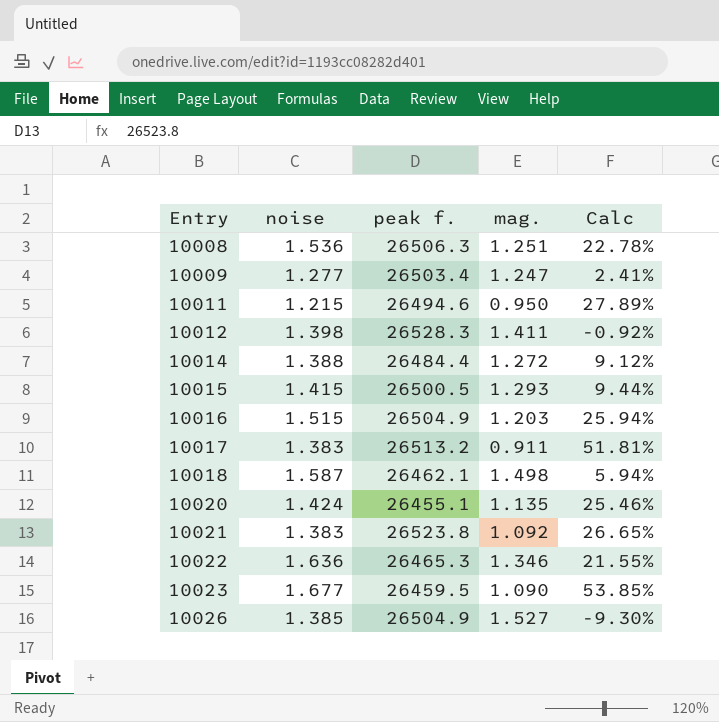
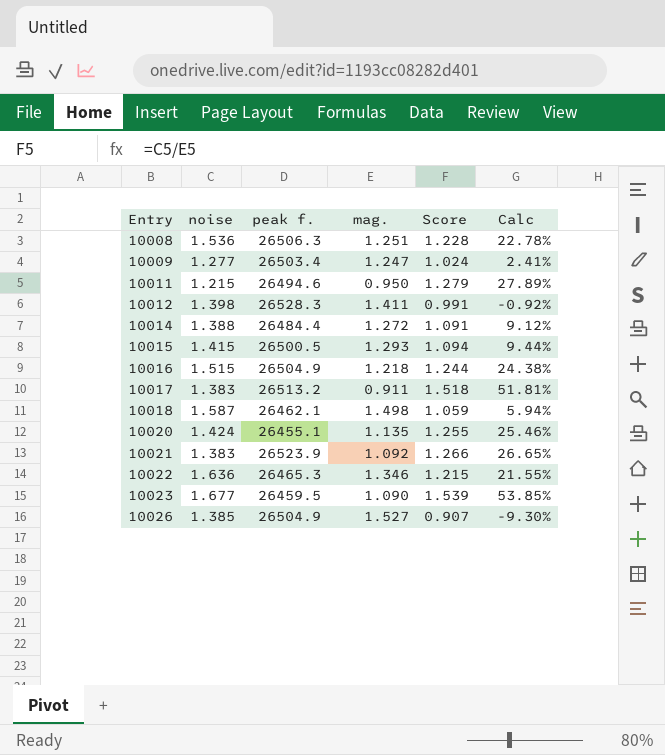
column Score | formula: none -> [noise] / [mag.]
10016 | mag.: 1.203 -> 1.218
10016 | Calc: 25.94% -> 24.38%
10021 | peak f.: 26523.8 -> 26523.9

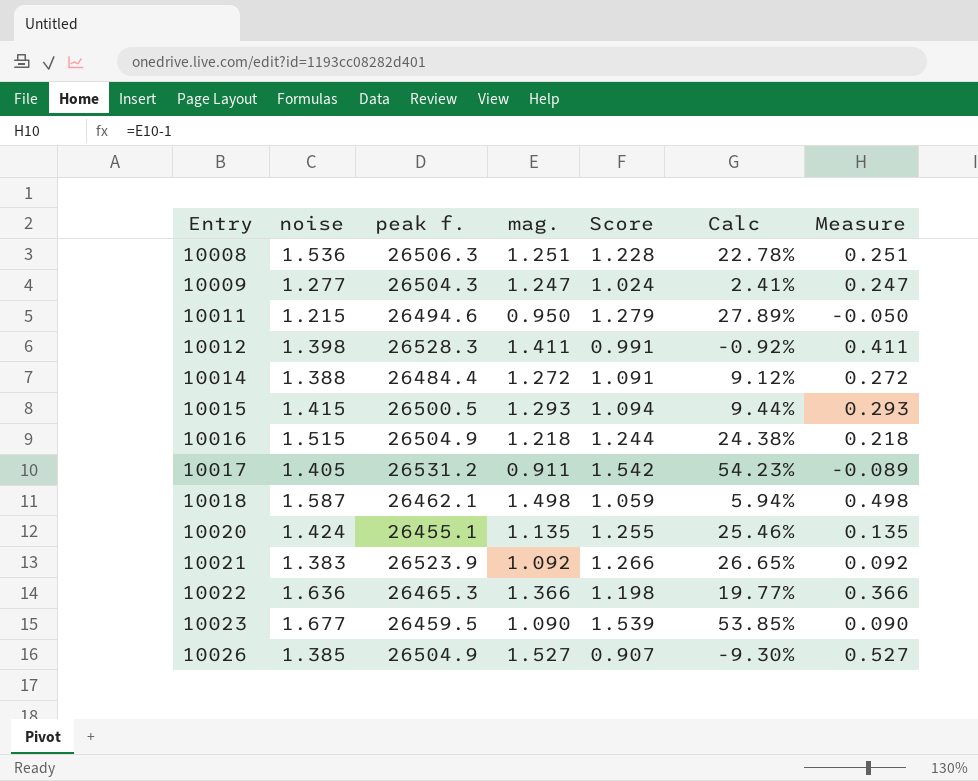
column Measure | formula: none -> [mag.] - 1
10009 | peak f.: 26503.4 -> 26504.3
10017 | noise: 1.383 -> 1.405
10017 | peak f.: 26513.2 -> 26531.2
10017 | Score: 1.518 -> 1.542
10017 | Calc: 51.81% -> 54.23%
10022 | mag.: 1.346 -> 1.366
10022 | Score: 1.215 -> 1.198
10022 | Calc: 21.55% -> 19.77%

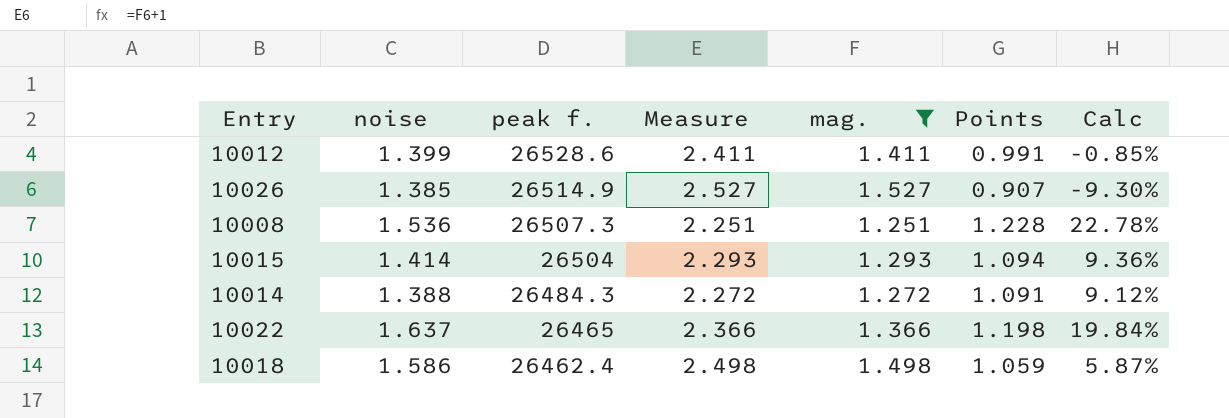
filter: none -> mag. >= 1.251
row order: Entry ascending -> peak f. descending
column Measure | formula: [mag.] - 1 -> [mag.] + 1
column Measure | position: 7 -> 4
column name: Score -> Points
10012 | noise: 1.398 -> 1.399
10012 | peak f.: 26528.3 -> 26528.6
10012 | Calc: -0.92% -> -0.85%
10026 | peak f.: 26504.9 -> 26514.9
10008 | peak f.: 26506.3 -> 26507.3
10015 | noise: 1.415 -> 1.414
10015 | peak f.: 26500.5 -> 26504
10015 | Calc: 9.44% -> 9.36%
10014 | peak f.: 26484.4 -> 26484.3
10022 | noise: 1.636 -> 1.637
10022 | peak f.: 26465.3 -> 26465
10022 | Calc: 19.77% -> 19.84%
10018 | noise: 1.587 -> 1.586
10018 | peak f.: 26462.1 -> 26462.4
10018 | Calc: 5.94% -> 5.87%

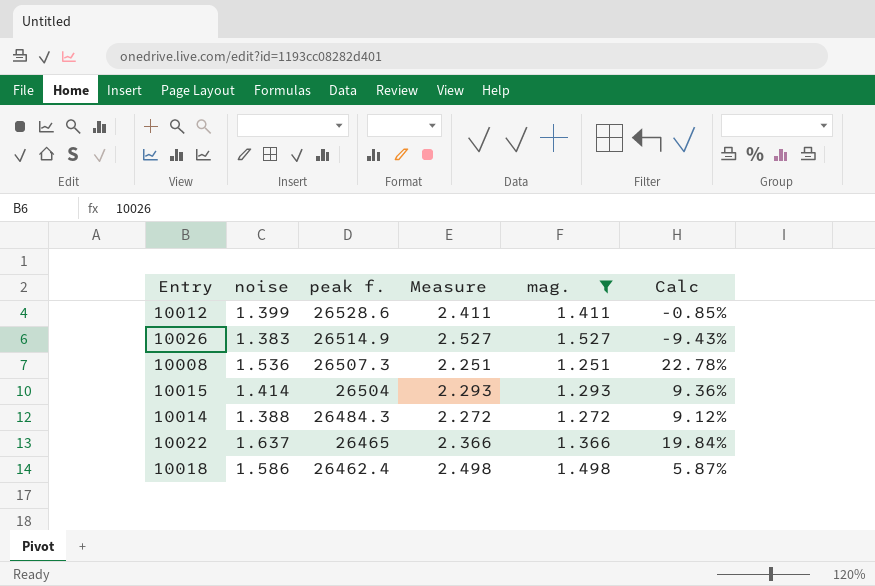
column Points | formula: [noise] / [mag.] -> none
10026 | noise: 1.385 -> 1.383
10026 | Calc: -9.30% -> -9.43%

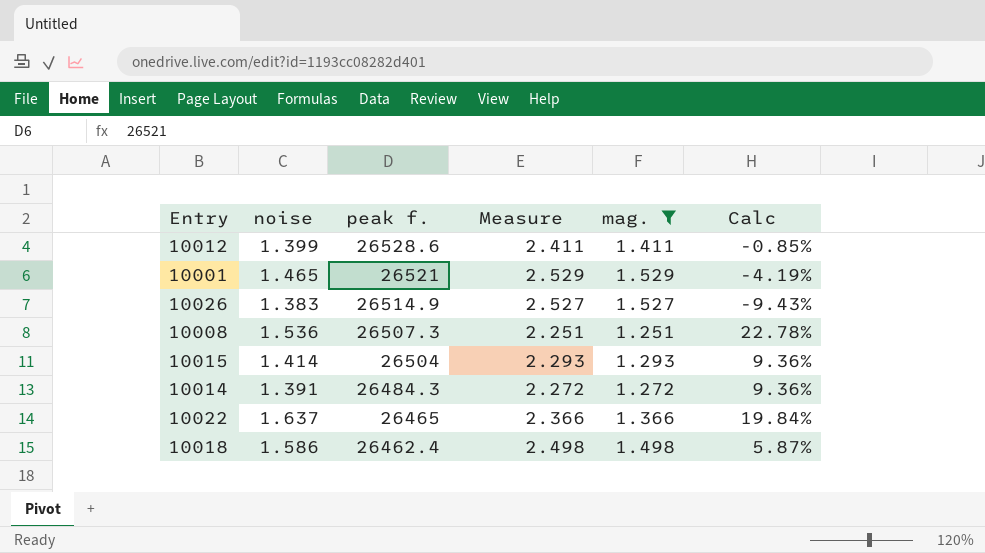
row 10001: none -> 1.465 | 26521 | 2.529 | 1.529 | -4.19%
10014 | noise: 1.388 -> 1.391
10014 | Calc: 9.12% -> 9.36%

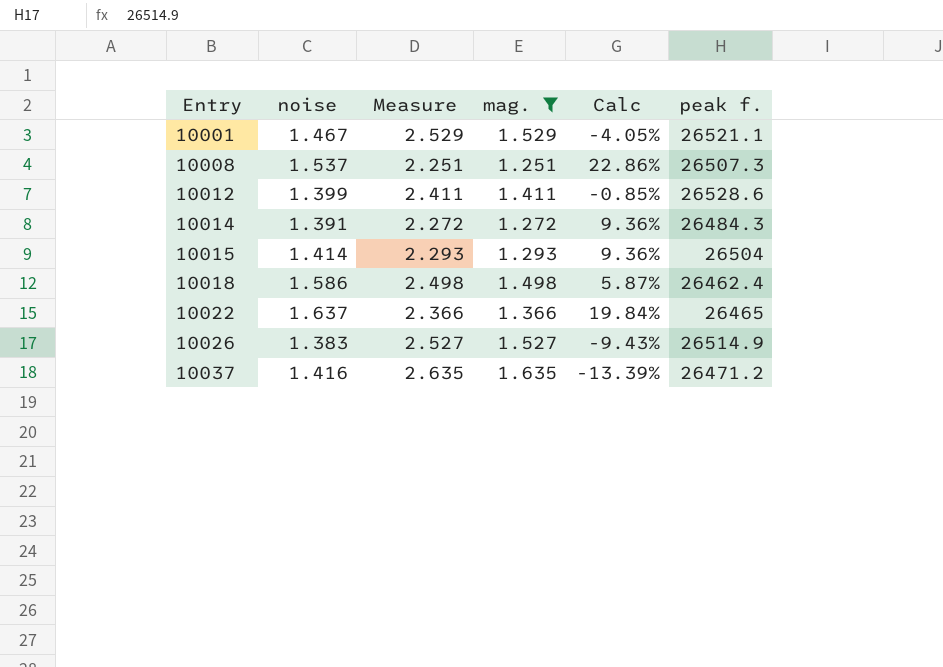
row order: peak f. descending -> Entry ascending
column peak f. | position: 3 -> 6
10001 | noise: 1.465 -> 1.467
10001 | Calc: -4.19% -> -4.05%
10001 | peak f.: 26521 -> 26521.1
10008 | noise: 1.536 -> 1.537
10008 | Calc: 22.78% -> 22.86%
row 10037: none -> 1.416 | 2.635 | 1.635 | -13.39% | 26471.2

